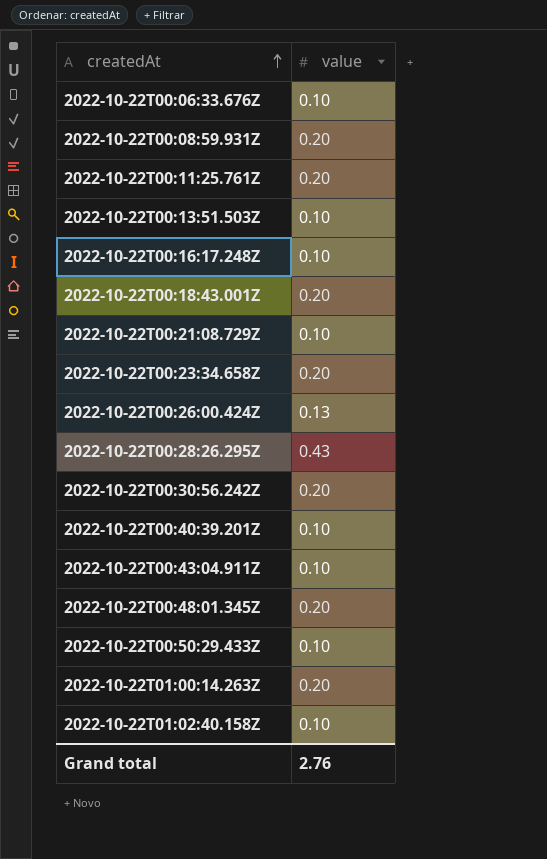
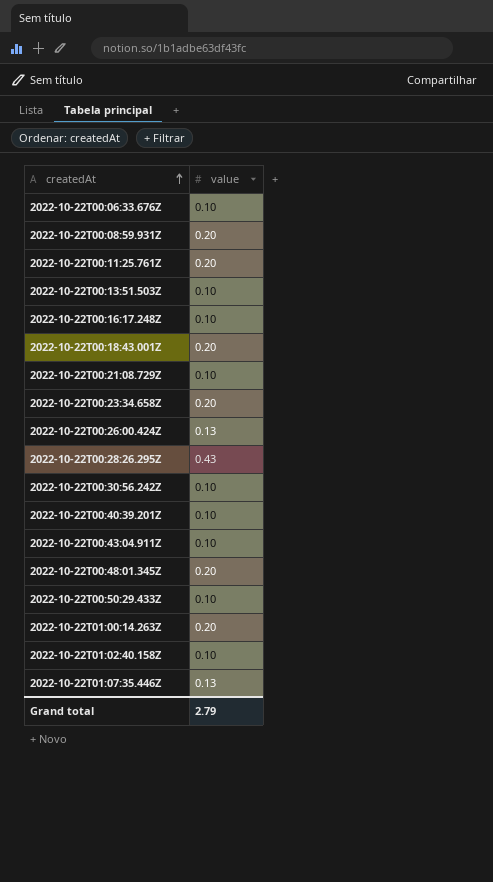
2022-10-22T00:30:56.242Z | value: 0.20 -> 0.10
row 2022-10-22T01:07:35.446Z: none -> 0.13
Grand total | value: 2.76 -> 2.79

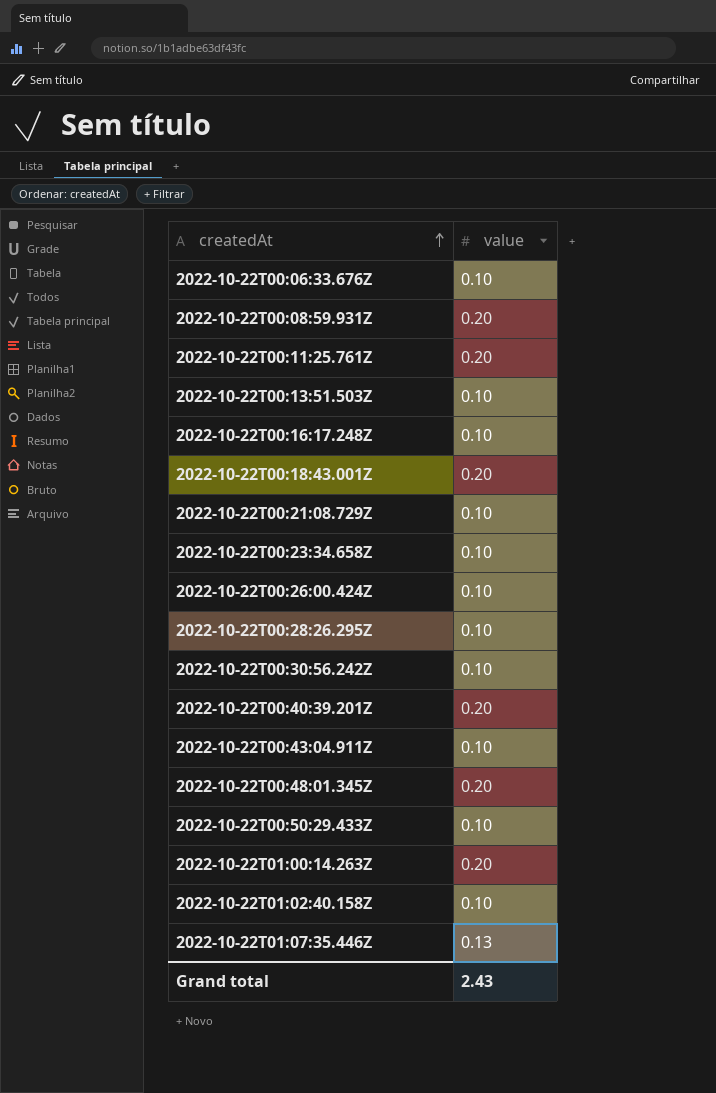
2022-10-22T00:23:34.658Z | value: 0.20 -> 0.10
2022-10-22T00:26:00.424Z | value: 0.13 -> 0.10
2022-10-22T00:28:26.295Z | value: 0.43 -> 0.10
2022-10-22T00:40:39.201Z | value: 0.10 -> 0.20
Grand total | value: 2.79 -> 2.43

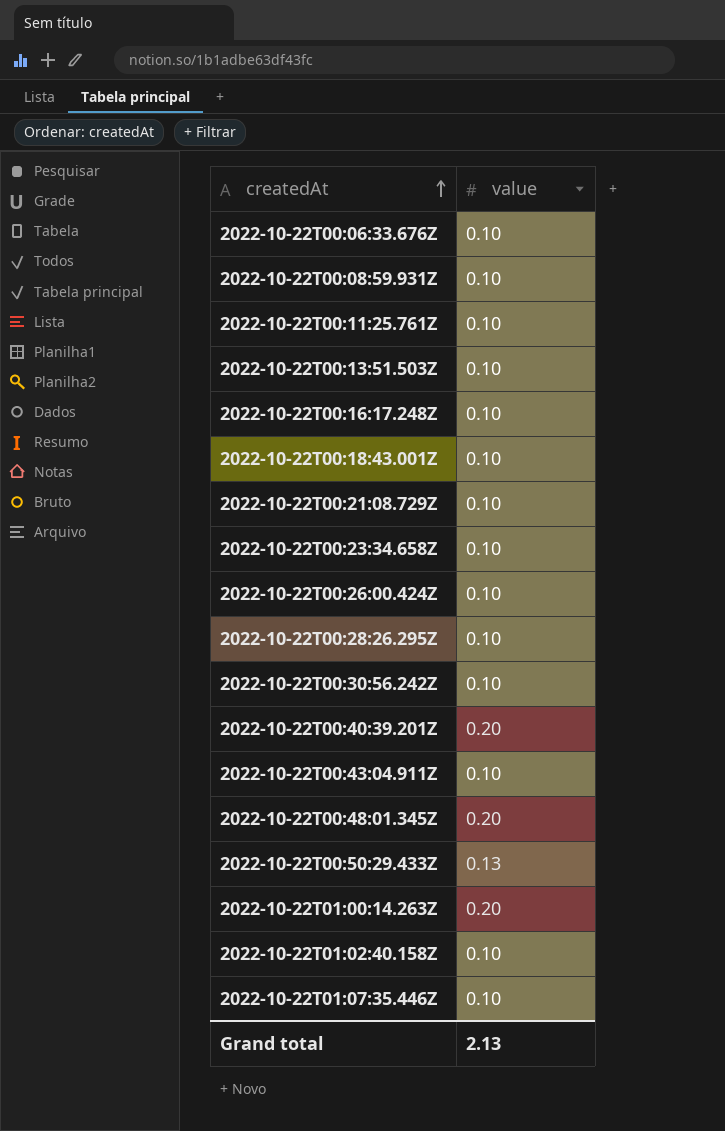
2022-10-22T00:08:59.931Z | value: 0.20 -> 0.10
2022-10-22T00:11:25.761Z | value: 0.20 -> 0.10
2022-10-22T00:18:43.001Z | value: 0.20 -> 0.10
2022-10-22T00:50:29.433Z | value: 0.10 -> 0.13
2022-10-22T01:07:35.446Z | value: 0.13 -> 0.10
Grand total | value: 2.43 -> 2.13

